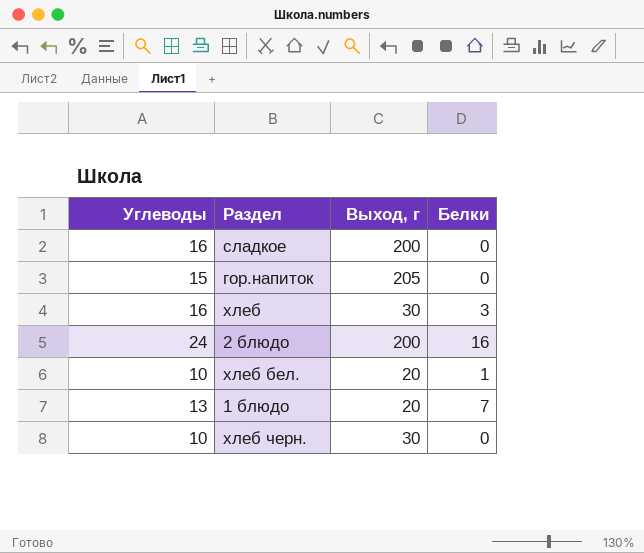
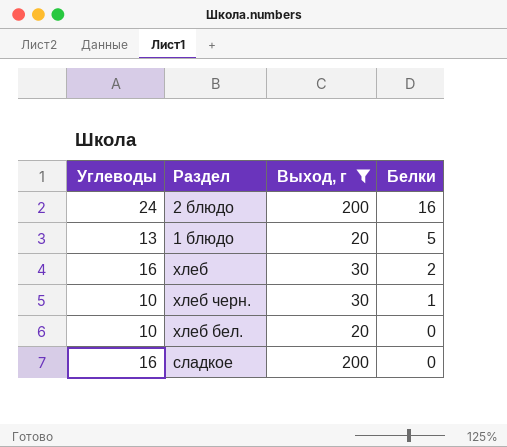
filter: none -> Выход, г != 205
row order: none -> Белки descending
1 блюдо | Белки: 7 -> 5
хлеб | Белки: 3 -> 2
хлеб черн. | Белки: 0 -> 1
хлеб бел. | Белки: 1 -> 0

